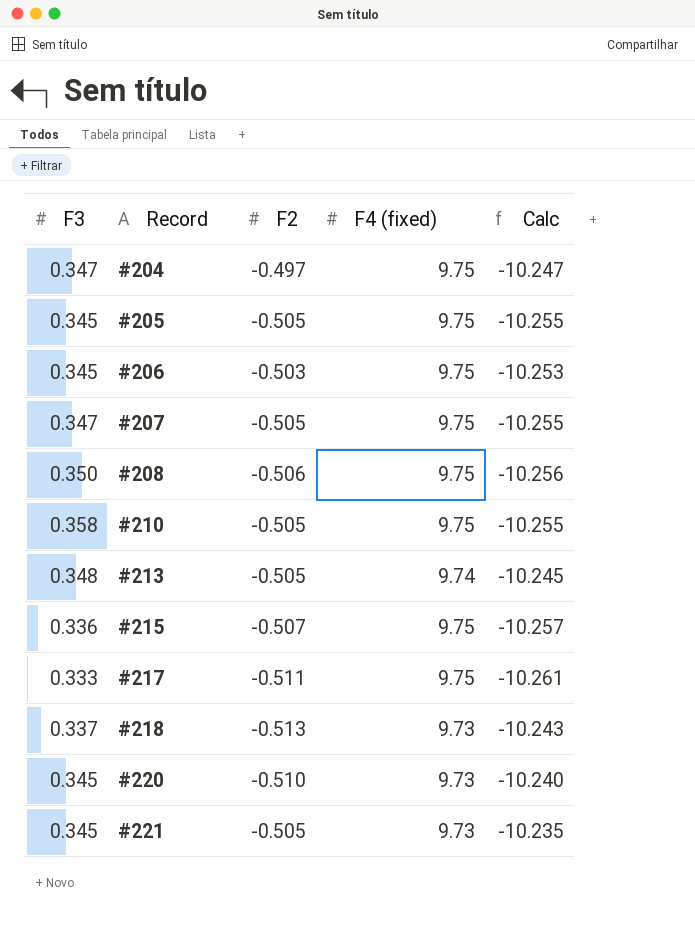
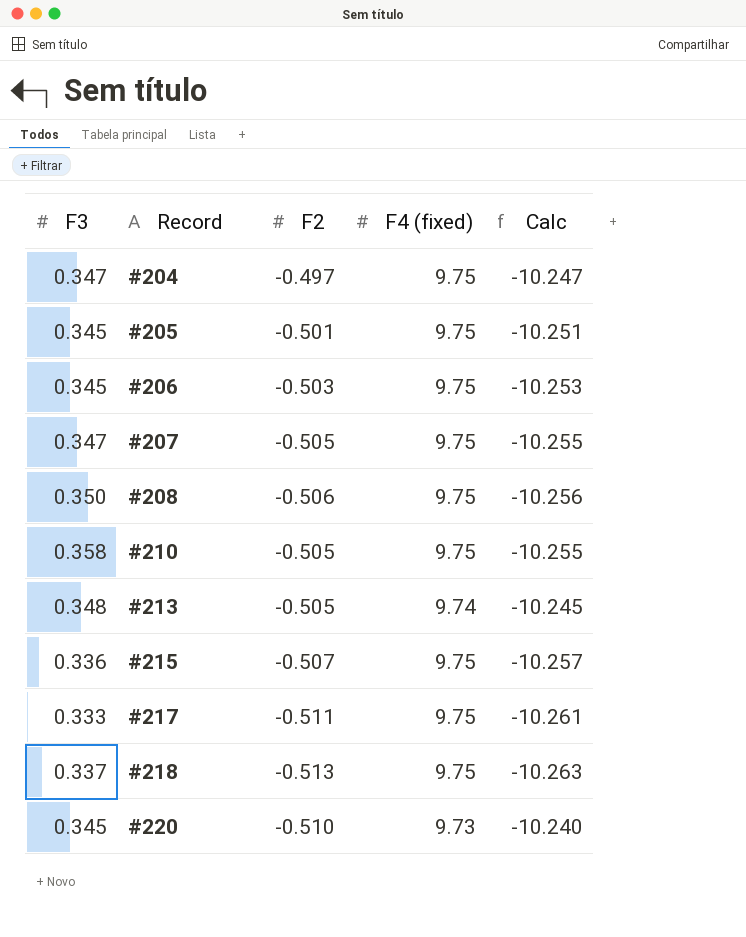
row #221: 0.345 | -0.505 | 9.73 | -10.235 -> none
#205 | F2: -0.505 -> -0.501
#205 | Calc: -10.255 -> -10.251
#218 | F4 (fixed): 9.73 -> 9.75
#218 | Calc: -10.243 -> -10.263

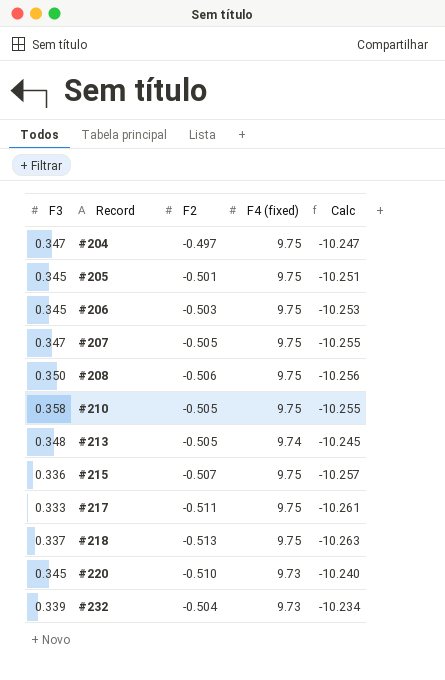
row #232: none -> 0.339 | -0.504 | 9.73 | -10.234

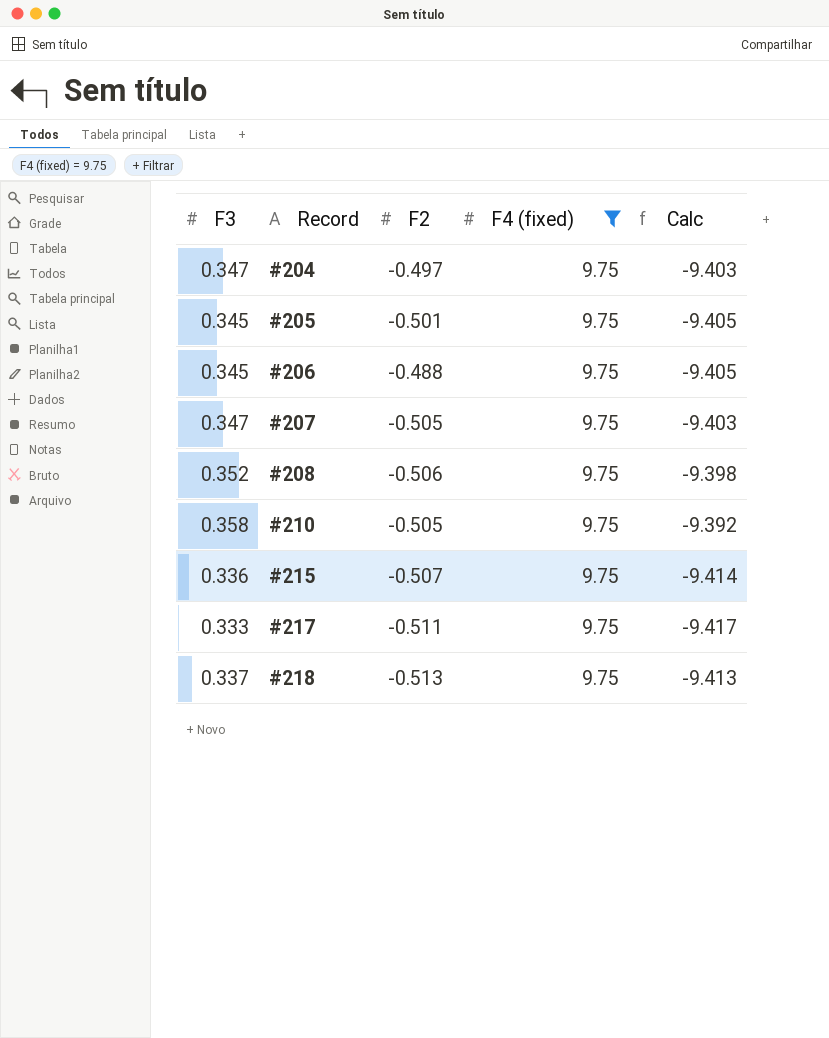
filter: none -> F4 (fixed) = 9.75
column Calc | formula: [F2] - [F4 (fixed)] -> [F3] - [F4 (fixed)]
#206 | F2: -0.503 -> -0.488
#208 | F3: 0.350 -> 0.352

